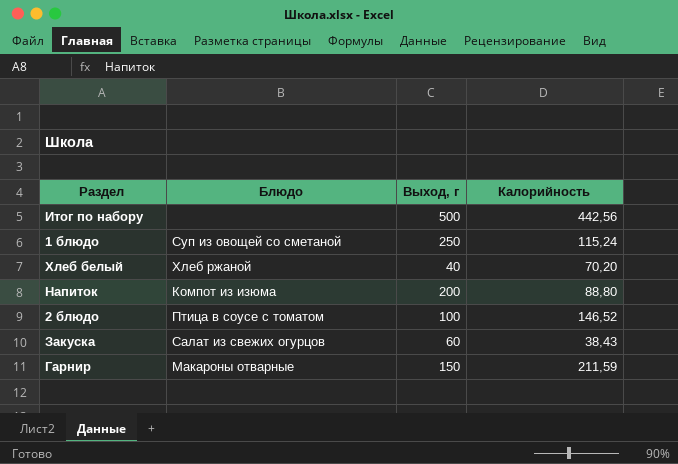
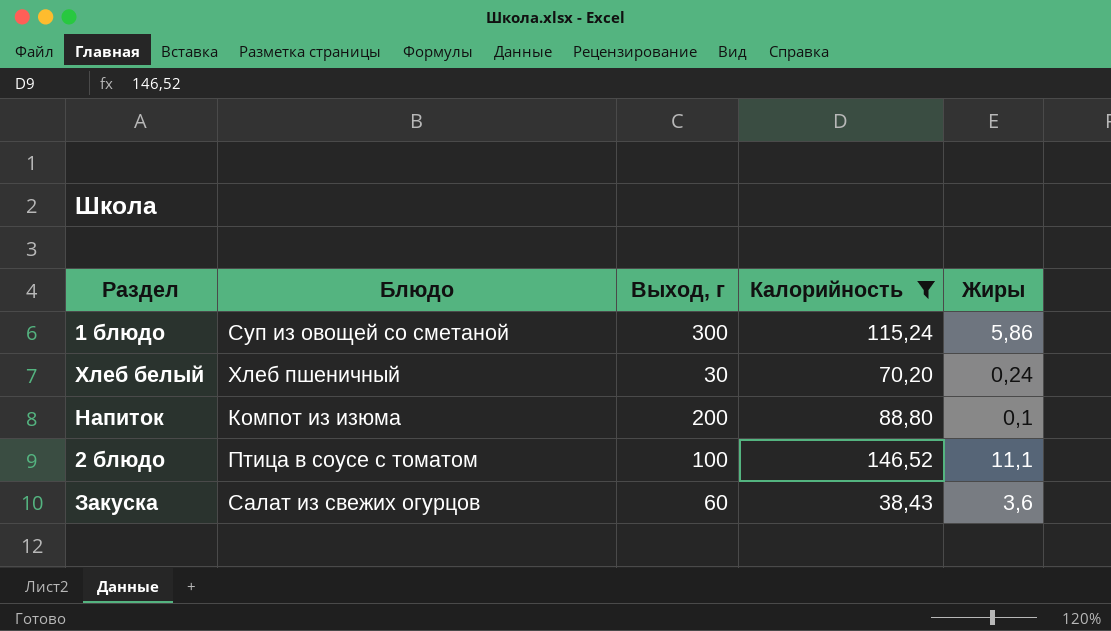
filter: none -> Калорийность <= 146,52
column Жиры | position: none -> 5
1 блюдо | Выход, г: 250 -> 300
Хлеб белый | Блюдо: Хлеб ржаной -> Хлеб пшеничный
Хлеб белый | Выход, г: 40 -> 30

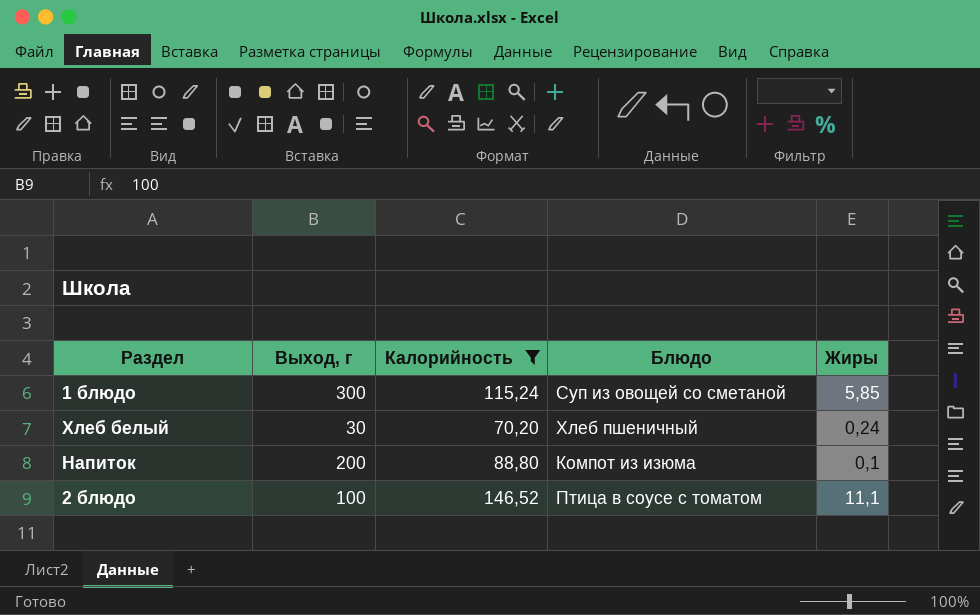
column Блюдо | position: 2 -> 4
row Закуска: Салат из свежих огурцов | 60 | 38,43 | 3,6 -> none
1 блюдо | Жиры: 5,86 -> 5,85

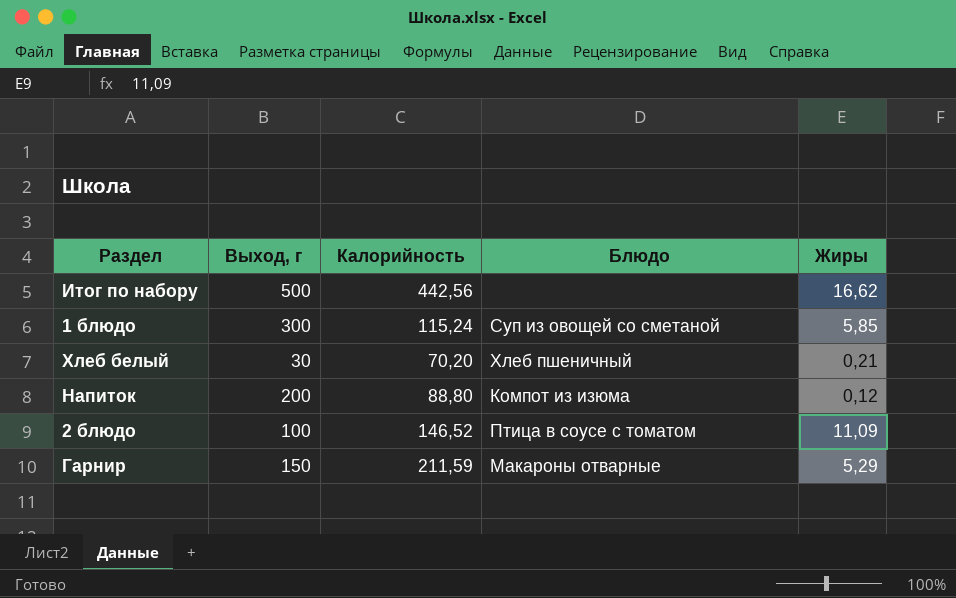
filter: Калорийность <= 146,52 -> none
Хлеб белый | Жиры: 0,24 -> 0,21
Напиток | Жиры: 0,1 -> 0,12
2 блюдо | Жиры: 11,1 -> 11,09

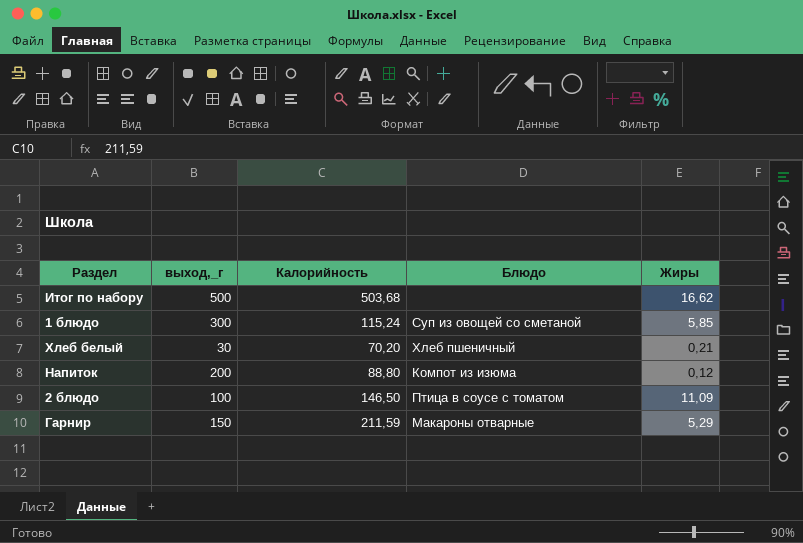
column name: Выход, г -> выход,_г
Итог по набору | Калорийность: 442,56 -> 503,68
2 блюдо | Калорийность: 146,52 -> 146,50

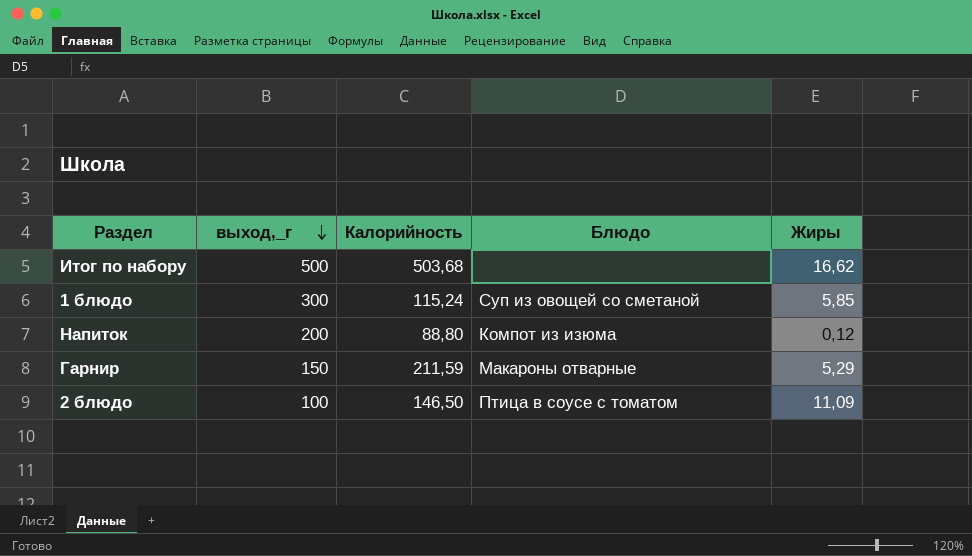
row order: none -> выход,_г descending
row Хлеб белый: 30 | 70,20 | Хлеб пшеничный | 0,21 -> none

